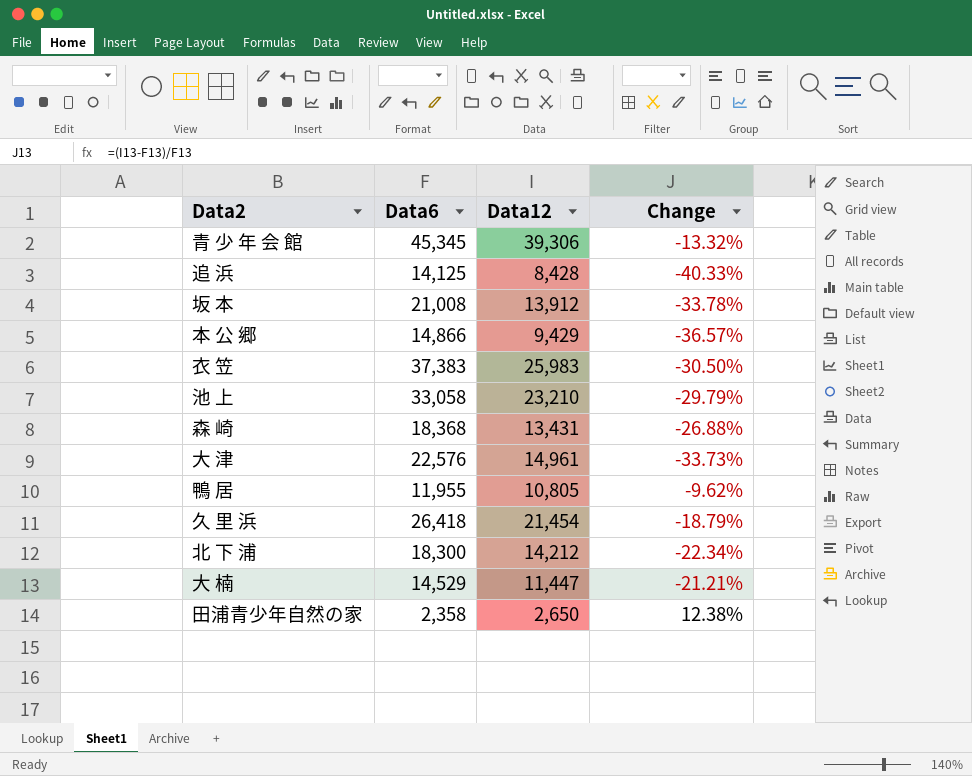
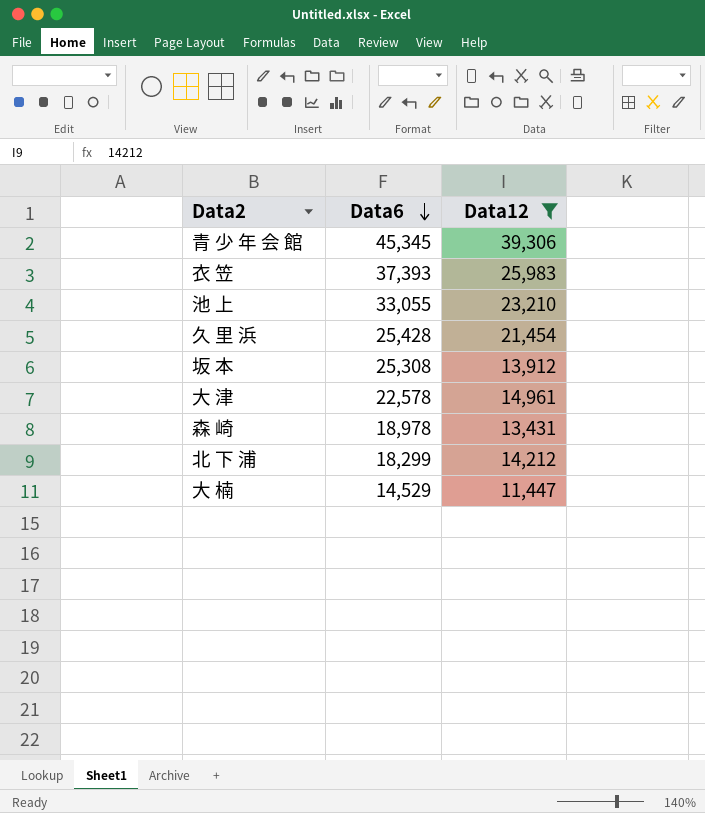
filter: none -> Data12 >= 11,447
row order: none -> Data6 descending
column Change | formula: ([Data12] - [Data6]) / [Data6] -> none
衣 笠 | Data6: 37,383 -> 37,393
池 上 | Data6: 33,058 -> 33,055
久 里 浜 | Data6: 26,418 -> 25,428
坂 本 | Data6: 21,008 -> 25,308
大 津 | Data6: 22,576 -> 22,578
森 崎 | Data6: 18,368 -> 18,978
北 下 浦 | Data6: 18,300 -> 18,299

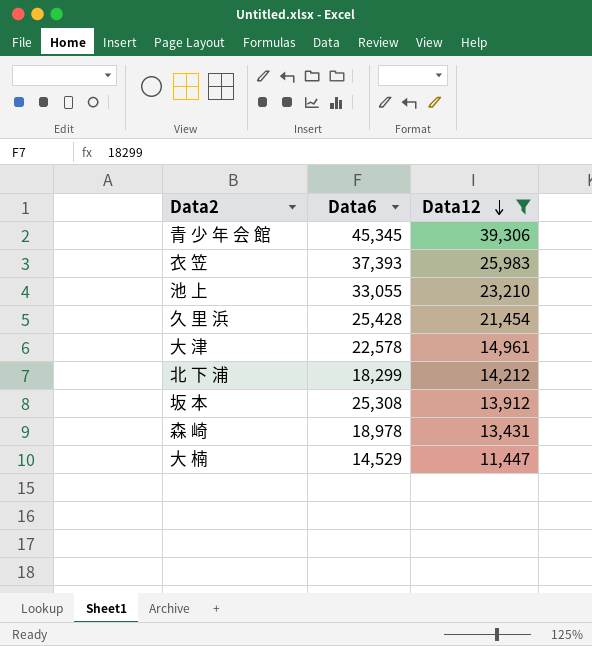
row order: Data6 descending -> Data12 descending

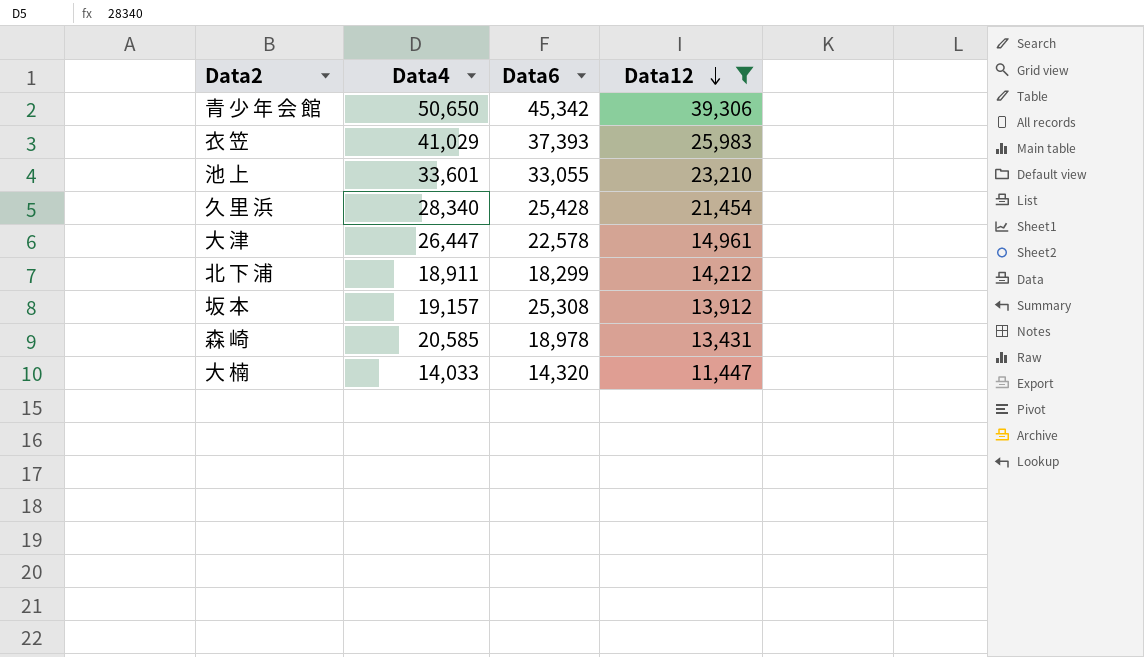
column Data4 | position: none -> 2
青 少 年 会 館 | Data6: 45,345 -> 45,342
大 楠 | Data6: 14,529 -> 14,320

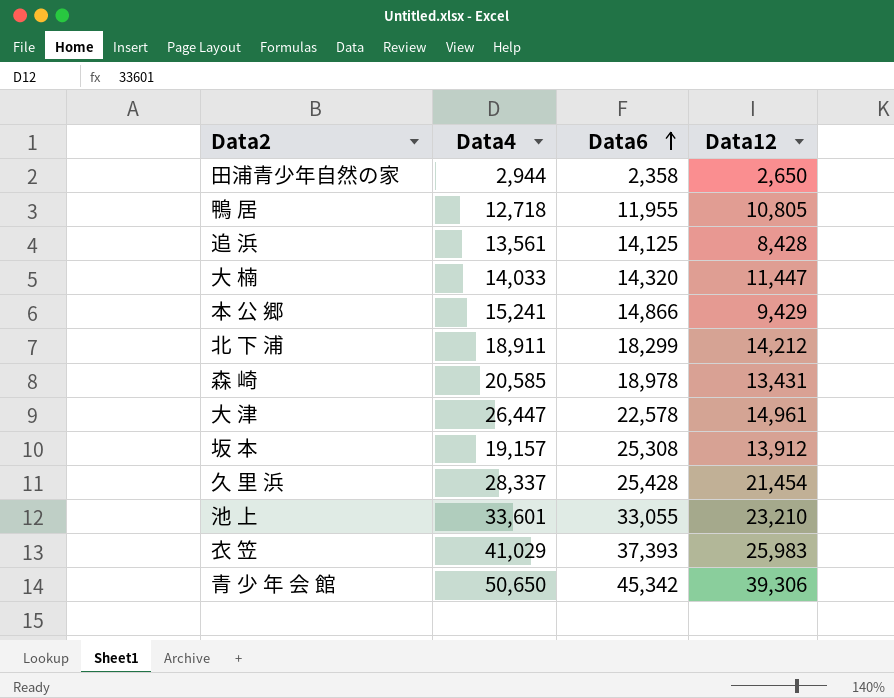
filter: Data12 >= 11,447 -> none
row order: Data12 descending -> Data6 ascending
久 里 浜 | Data4: 28,340 -> 28,337

